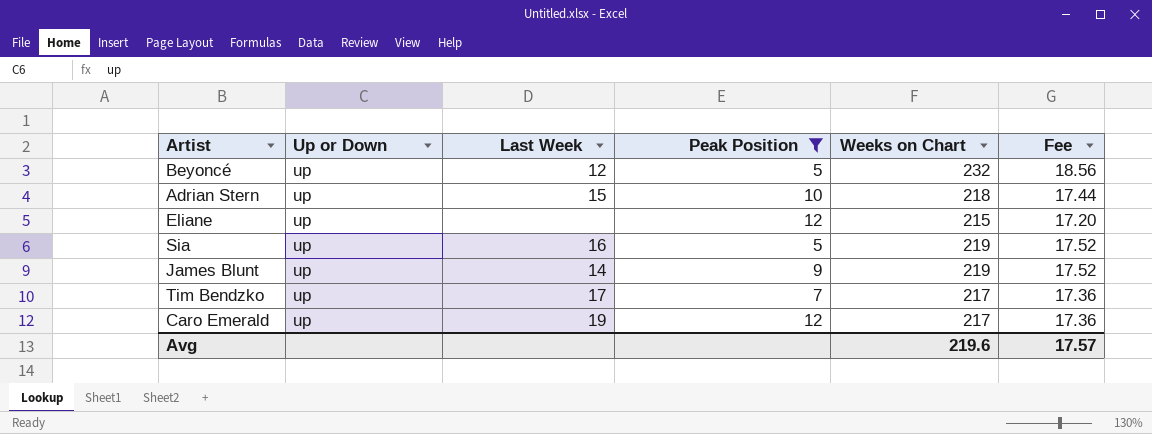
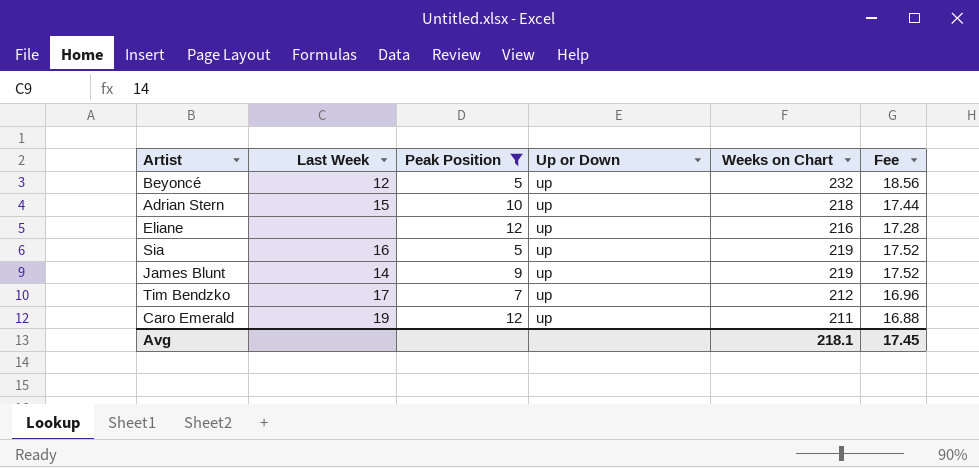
column Up or Down | position: 2 -> 4
Eliane | Weeks on Chart: 215 -> 216
Eliane | Fee: 17.20 -> 17.28
Tim Bendzko | Weeks on Chart: 217 -> 212
Tim Bendzko | Fee: 17.36 -> 16.96
Caro Emerald | Weeks on Chart: 217 -> 211
Caro Emerald | Fee: 17.36 -> 16.88
Avg | Weeks on Chart: 219.6 -> 218.1
Avg | Fee: 17.57 -> 17.45

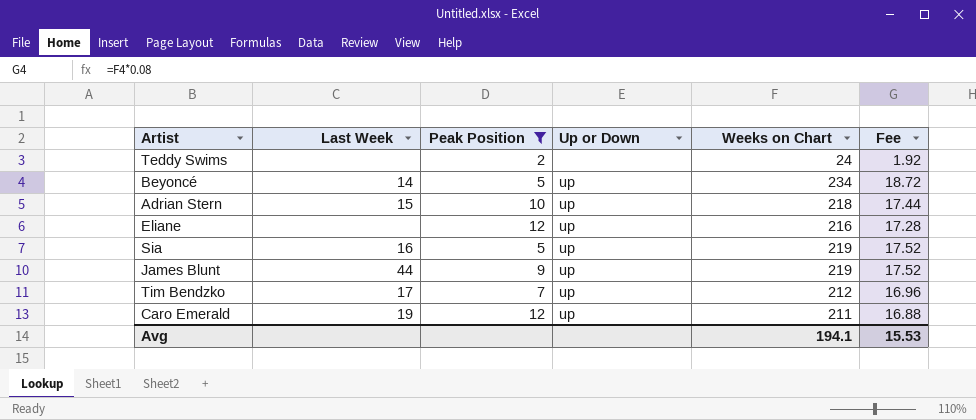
row Teddy Swims: none -> none | 2 | none | 24 | 1.92
Beyoncé | Last Week: 12 -> 14
Beyoncé | Weeks on Chart: 232 -> 234
Beyoncé | Fee: 18.56 -> 18.72
James Blunt | Last Week: 14 -> 44
Avg | Weeks on Chart: 218.1 -> 194.1
Avg | Fee: 17.45 -> 15.53

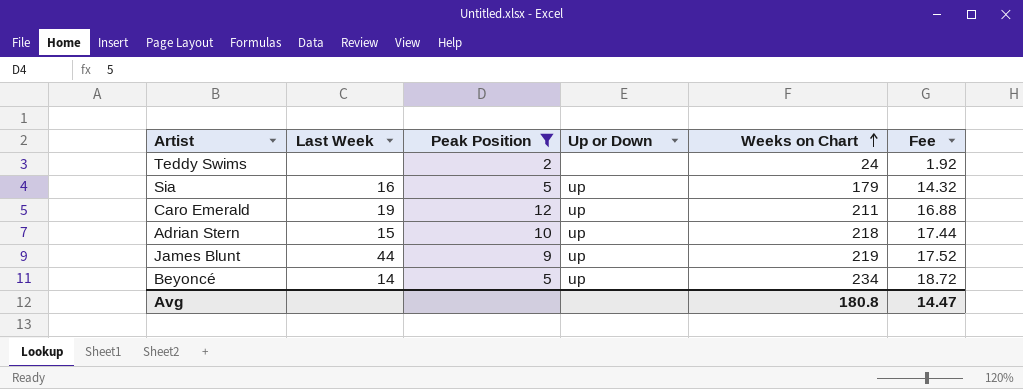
row order: none -> Weeks on Chart ascending
row Eliane: none | 12 | up | 216 | 17.28 -> none
row Tim Bendzko: 17 | 7 | up | 212 | 16.96 -> none
Sia | Weeks on Chart: 219 -> 179
Sia | Fee: 17.52 -> 14.32
Avg | Weeks on Chart: 194.1 -> 180.8
Avg | Fee: 15.53 -> 14.47

